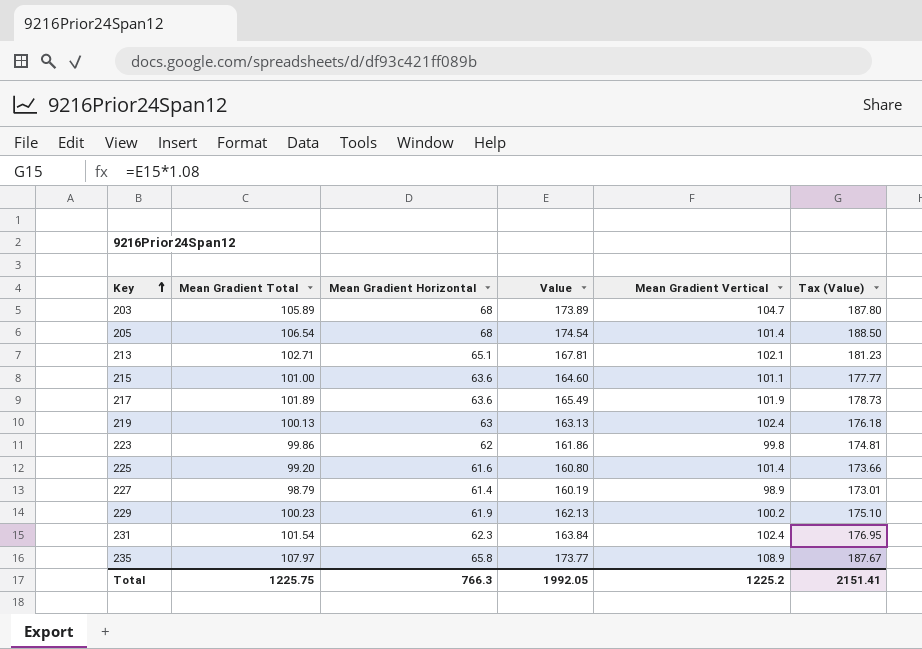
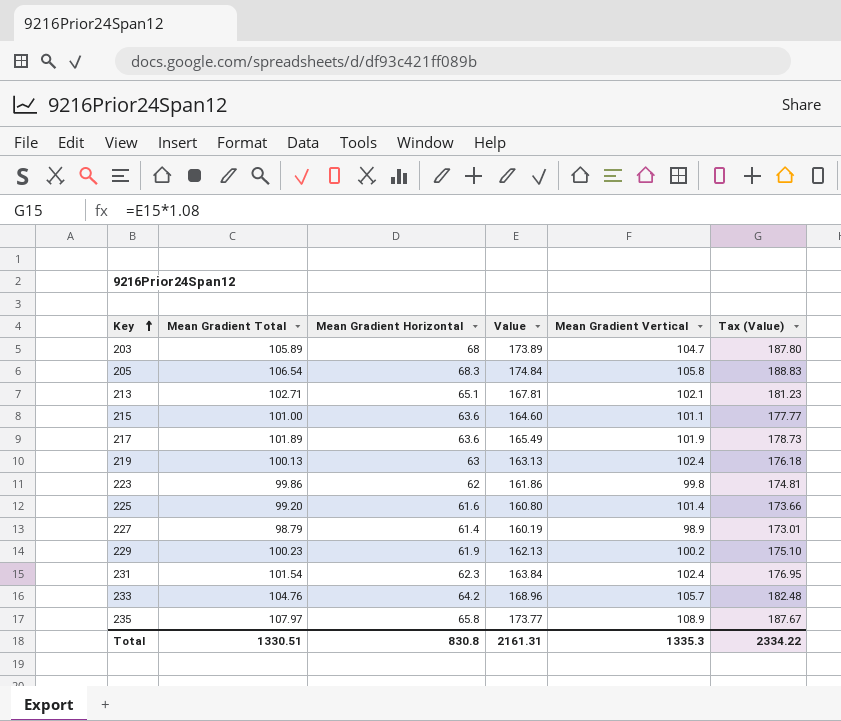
205 | Mean Gradient Horizontal: 68 -> 68.3
205 | Value: 174.54 -> 174.84
205 | Mean Gradient Vertical: 101.4 -> 105.8
205 | Tax (Value): 188.50 -> 188.83
row 233: none -> 104.76 | 64.2 | 168.96 | 105.7 | 182.48
Total | Mean Gradient Total: 1225.75 -> 1330.51
Total | Mean Gradient Horizontal: 766.3 -> 830.8
Total | Value: 1992.05 -> 2161.31
Total | Mean Gradient Vertical: 1225.2 -> 1335.3
Total | Tax (Value): 2151.41 -> 2334.22

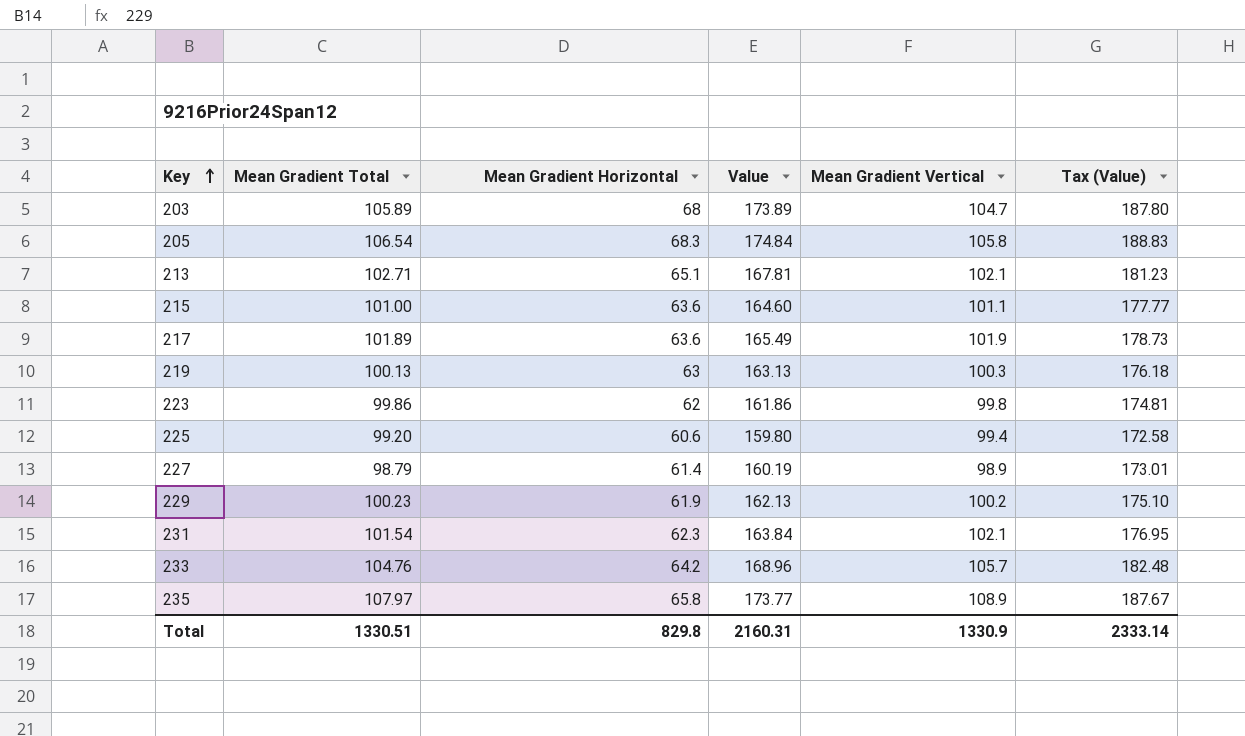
219 | Mean Gradient Vertical: 102.4 -> 100.3
225 | Mean Gradient Horizontal: 61.6 -> 60.6
225 | Value: 160.80 -> 159.80
225 | Mean Gradient Vertical: 101.4 -> 99.4
225 | Tax (Value): 173.66 -> 172.58
231 | Mean Gradient Vertical: 102.4 -> 102.1
Total | Mean Gradient Horizontal: 830.8 -> 829.8
Total | Value: 2161.31 -> 2160.31
Total | Mean Gradient Vertical: 1335.3 -> 1330.9
Total | Tax (Value): 2334.22 -> 2333.14

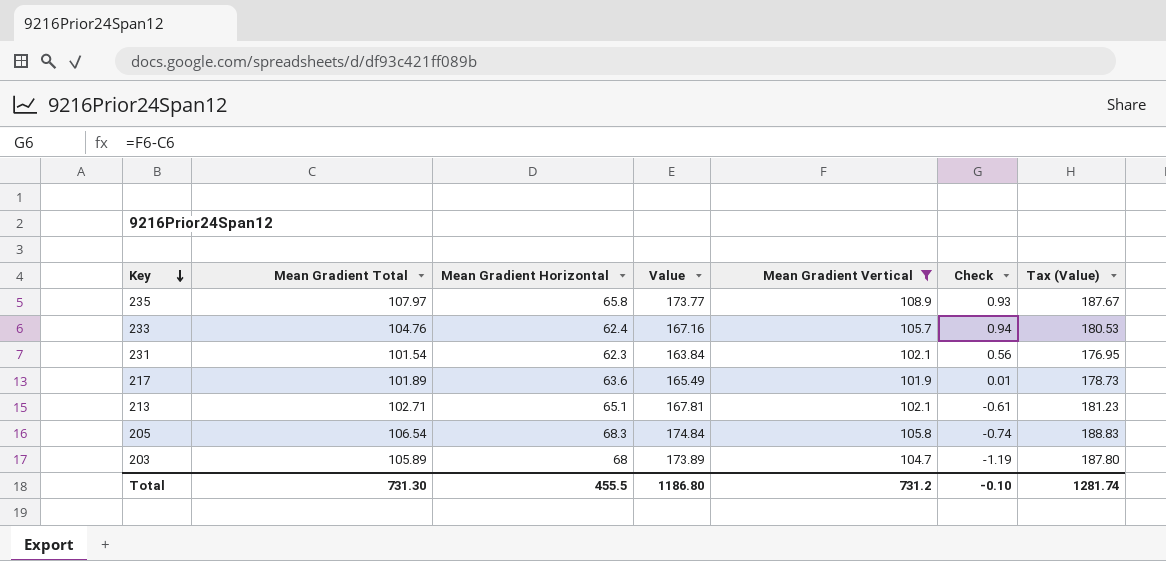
filter: none -> Mean Gradient Vertical >= 101.9
row order: Key ascending -> Key descending
column Check | formula: none -> [Mean Gradient Vertical] - [Mean Gradient Total]
233 | Mean Gradient Horizontal: 64.2 -> 62.4
233 | Value: 168.96 -> 167.16
233 | Tax (Value): 182.48 -> 180.53
Total | Mean Gradient Total: 1330.51 -> 731.30
Total | Mean Gradient Horizontal: 829.8 -> 455.5
Total | Value: 2160.31 -> 1186.80
Total | Mean Gradient Vertical: 1330.9 -> 731.2
Total | Tax (Value): 2333.14 -> 1281.74

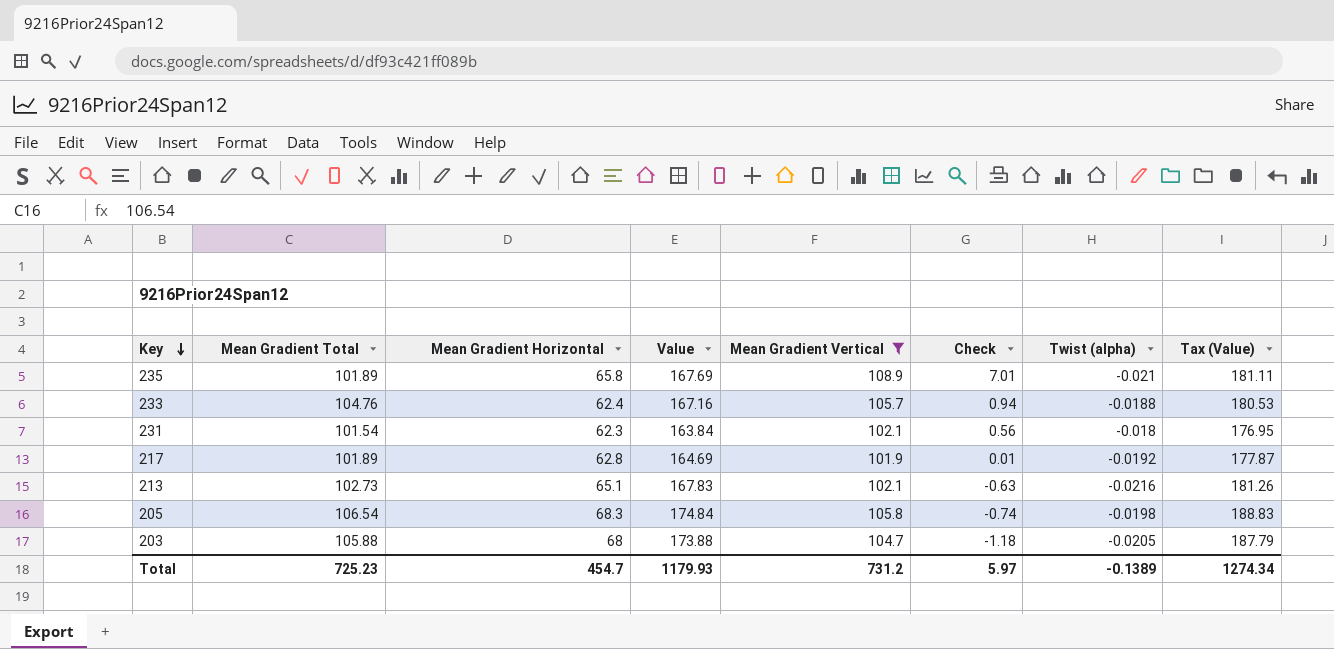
column Twist (alpha) | position: none -> 7
235 | Mean Gradient Total: 107.97 -> 101.89
235 | Value: 173.77 -> 167.69
235 | Check: 0.93 -> 7.01
235 | Tax (Value): 187.67 -> 181.11
217 | Mean Gradient Horizontal: 63.6 -> 62.8
217 | Value: 165.49 -> 164.69
217 | Tax (Value): 178.73 -> 177.87
213 | Mean Gradient Total: 102.71 -> 102.73
213 | Value: 167.81 -> 167.83
213 | Check: -0.61 -> -0.63
213 | Tax (Value): 181.23 -> 181.26
203 | Mean Gradient Total: 105.89 -> 105.88
203 | Value: 173.89 -> 173.88
203 | Check: -1.19 -> -1.18
203 | Tax (Value): 187.80 -> 187.79
Total | Mean Gradient Total: 731.30 -> 725.23
Total | Mean Gradient Horizontal: 455.5 -> 454.7
Total | Value: 1186.80 -> 1179.93
Total | Check: -0.10 -> 5.97
Total | Tax (Value): 1281.74 -> 1274.34

